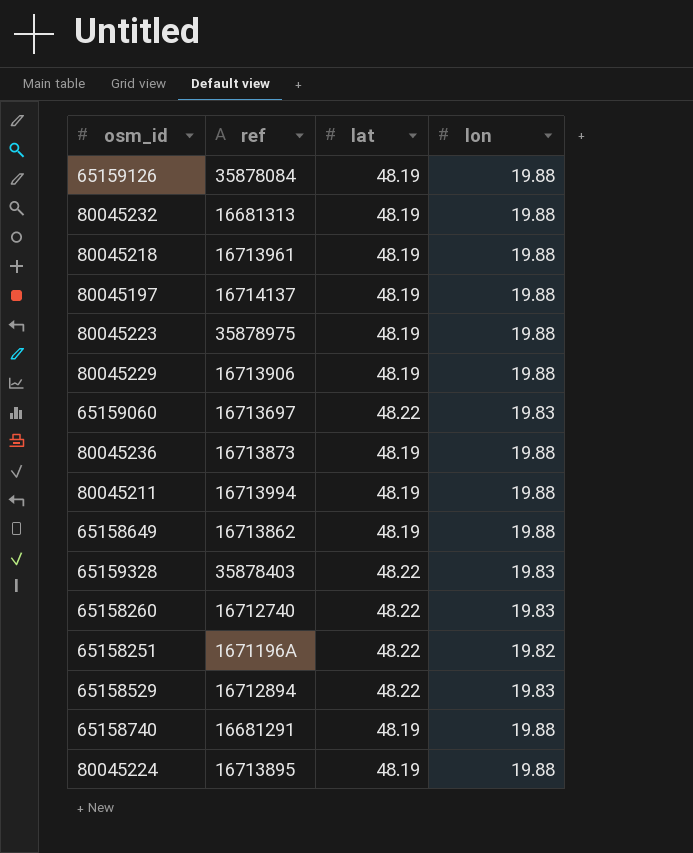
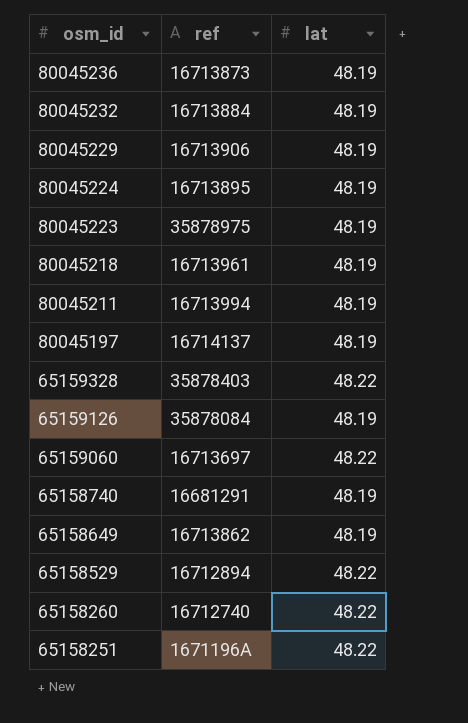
row order: none -> osm_id descending
column lon | position: 4 -> none
80045232 | ref: 16681313 -> 16713884

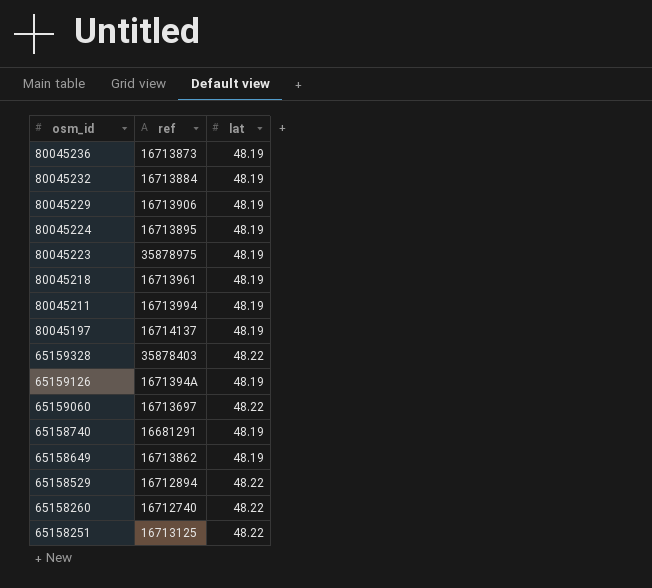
65159126 | ref: 35878084 -> 1671394A
65158251 | ref: 1671196A -> 16713125

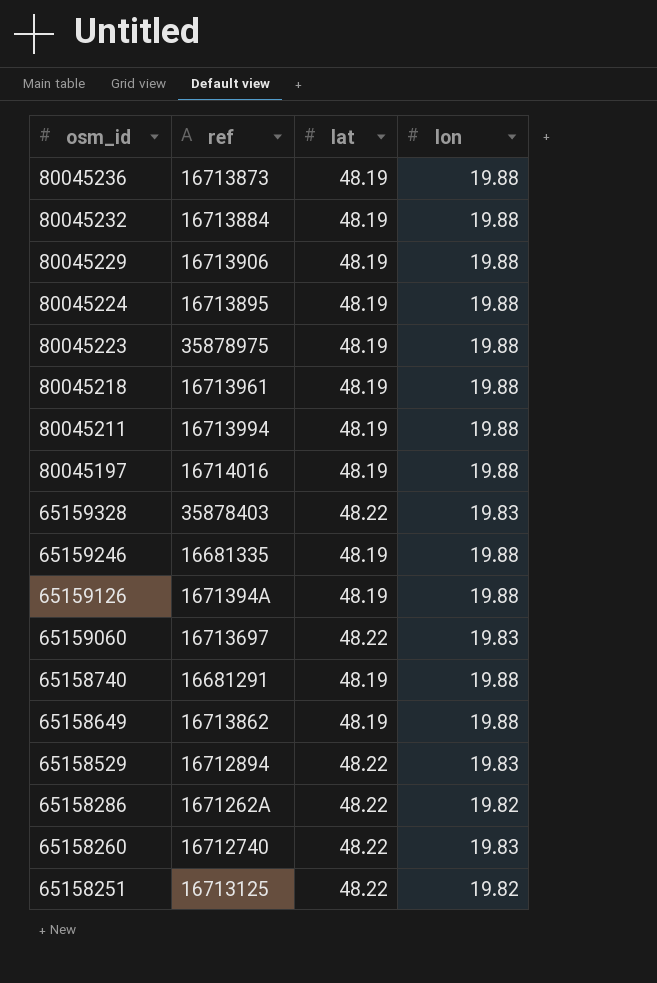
column lon | position: none -> 4
80045197 | ref: 16714137 -> 16714016
row 65159246: none -> 16681335 | 48.19 | 19.88
row 65158286: none -> 1671262A | 48.22 | 19.82

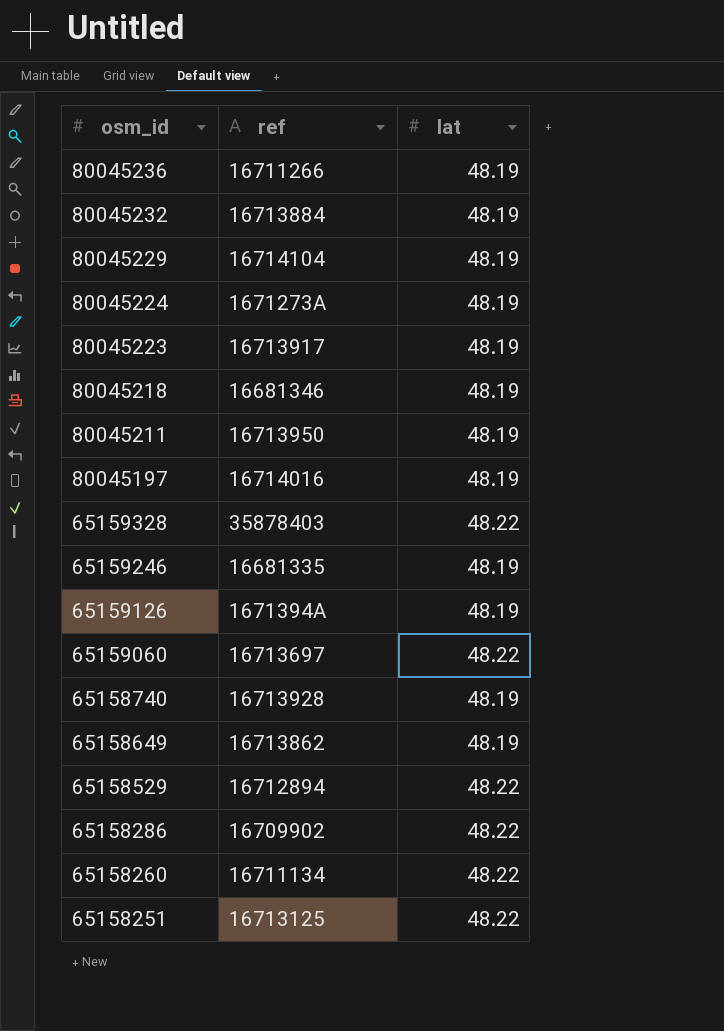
column lon | position: 4 -> none
80045236 | ref: 16713873 -> 16711266
80045229 | ref: 16713906 -> 16714104
80045224 | ref: 16713895 -> 1671273A
80045223 | ref: 35878975 -> 16713917
80045218 | ref: 16713961 -> 16681346
80045211 | ref: 16713994 -> 16713950
65158740 | ref: 16681291 -> 16713928
65158286 | ref: 1671262A -> 16709902
65158260 | ref: 16712740 -> 16711134

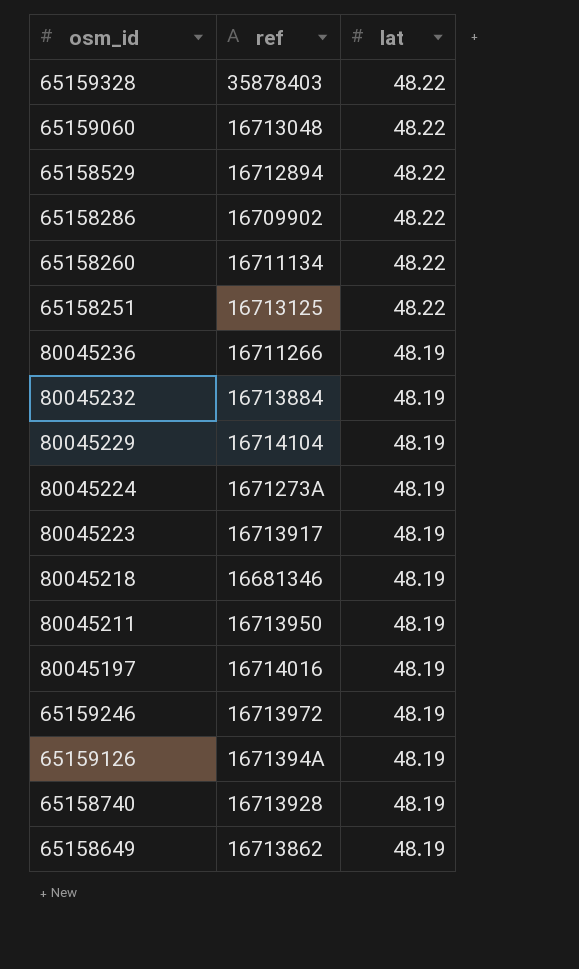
row order: osm_id descending -> lat descending
65159060 | ref: 16713697 -> 16713048
65159246 | ref: 16681335 -> 16713972

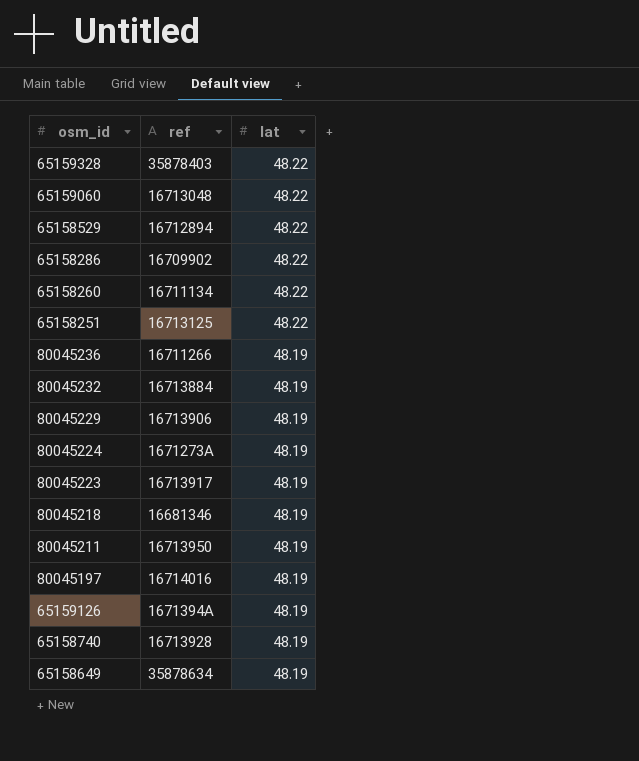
row 65159246: 16713972 | 48.19 -> none
80045229 | ref: 16714104 -> 16713906
65158649 | ref: 16713862 -> 35878634

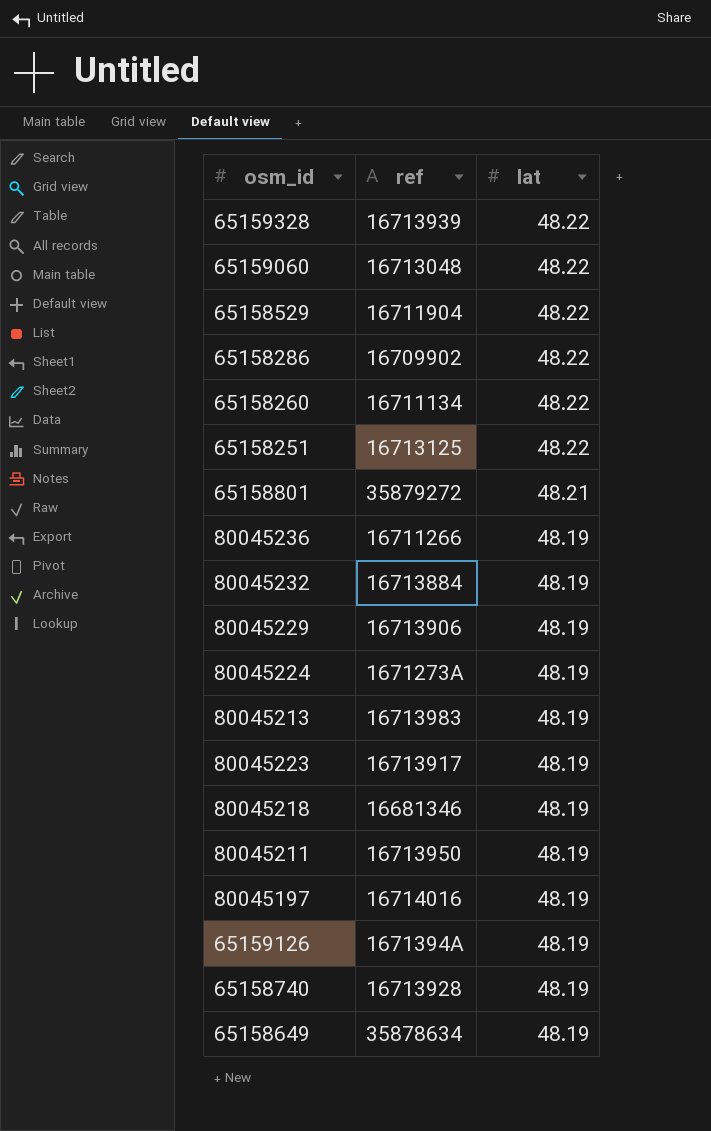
65159328 | ref: 35878403 -> 16713939
65158529 | ref: 16712894 -> 16711904
row 65158801: none -> 35879272 | 48.21
row 80045213: none -> 16713983 | 48.19

